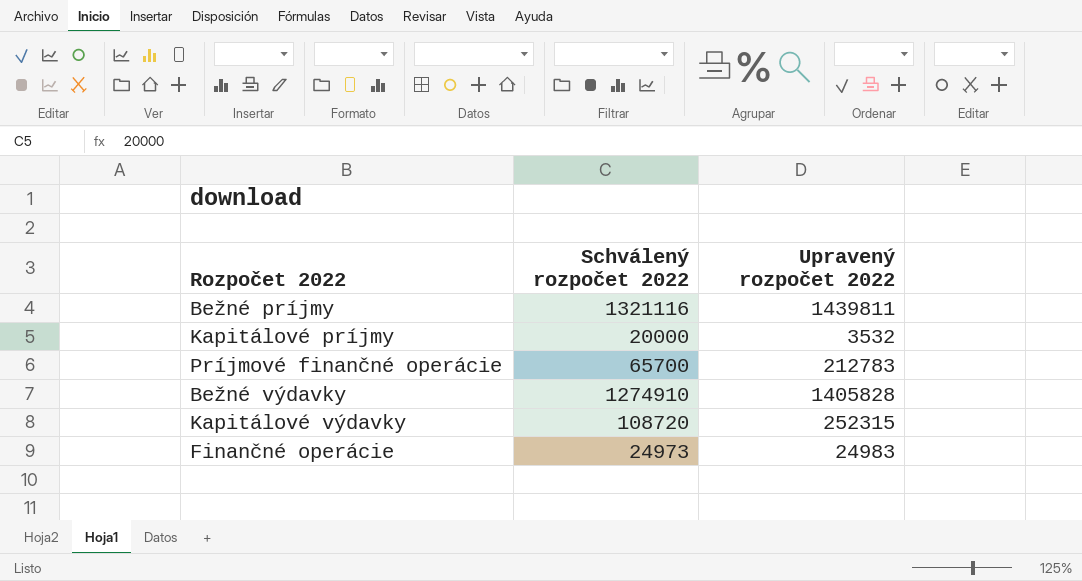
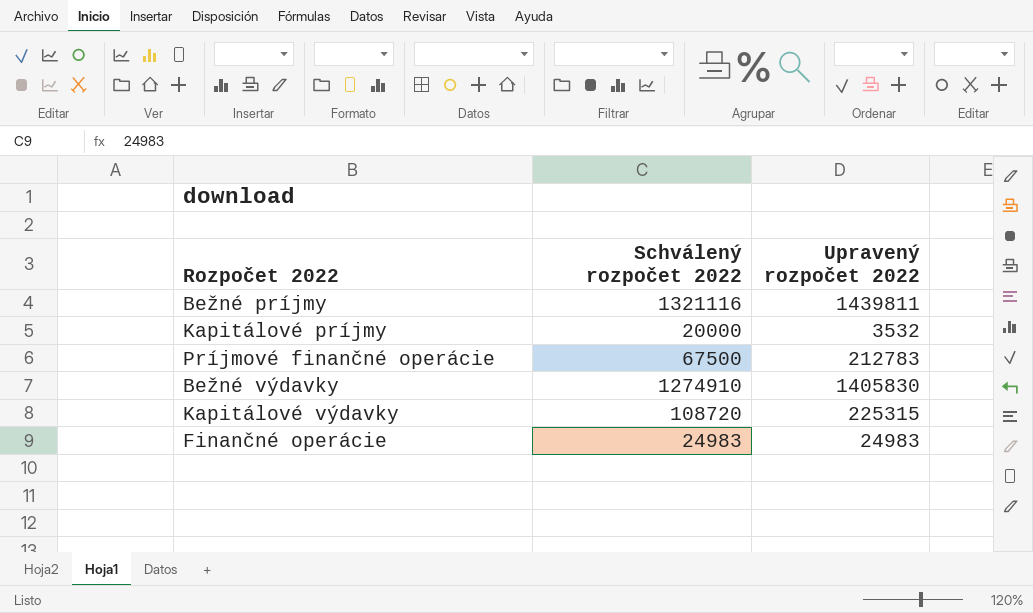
Príjmové finančné operácie | Schválený rozpočet 2022: 65700 -> 67500
Bežné výdavky | Upravený rozpočet 2022: 1405828 -> 1405830
Kapitálové výdavky | Upravený rozpočet 2022: 252315 -> 225315
Finančné operácie | Schválený rozpočet 2022: 24973 -> 24983

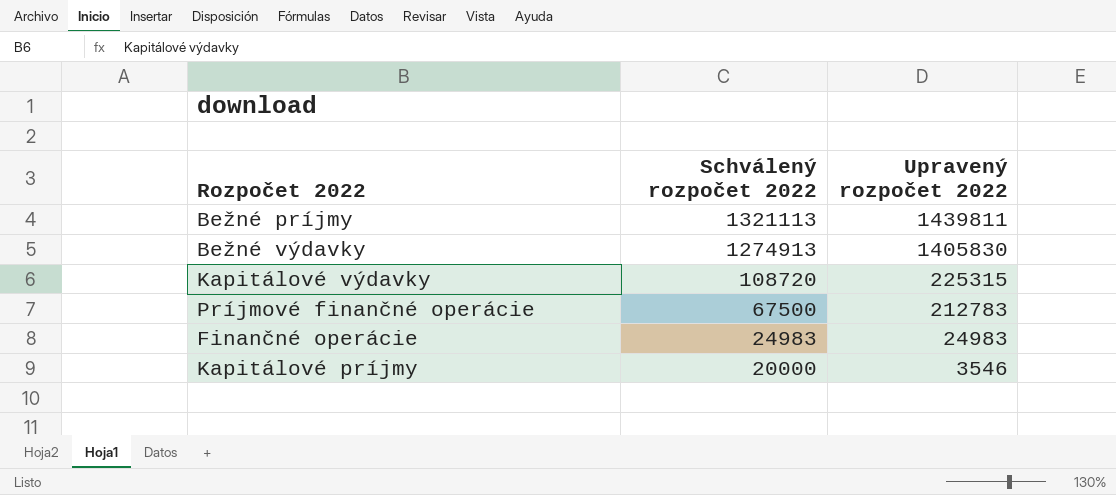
row order: none -> Schválený rozpočet 2022 descending
Bežné príjmy | Schválený rozpočet 2022: 1321116 -> 1321113
Bežné výdavky | Schválený rozpočet 2022: 1274910 -> 1274913
Kapitálové príjmy | Upravený rozpočet 2022: 3532 -> 3546

